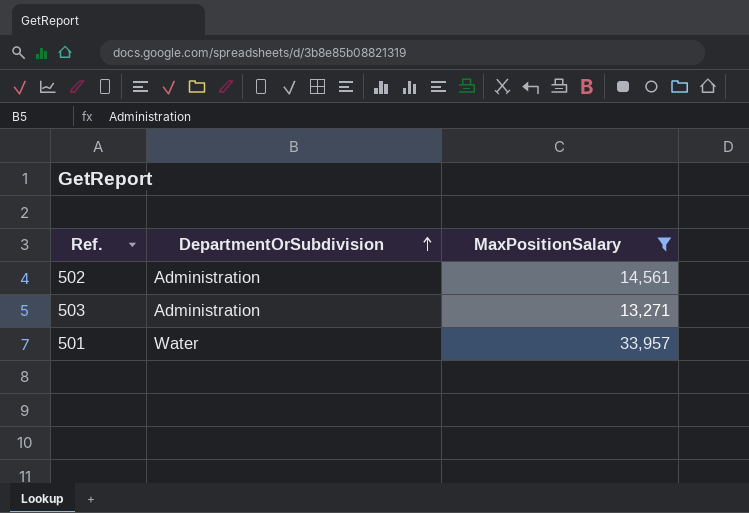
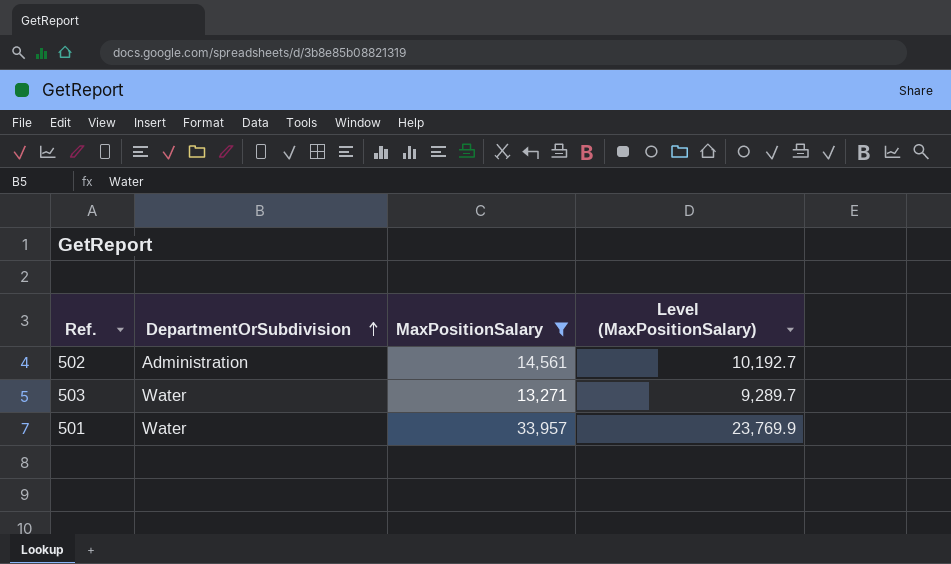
column Level (MaxPositionSalary) | formula: none -> [MaxPositionSalary] * 0.7
503 | DepartmentOrSubdivision: Administration -> Water

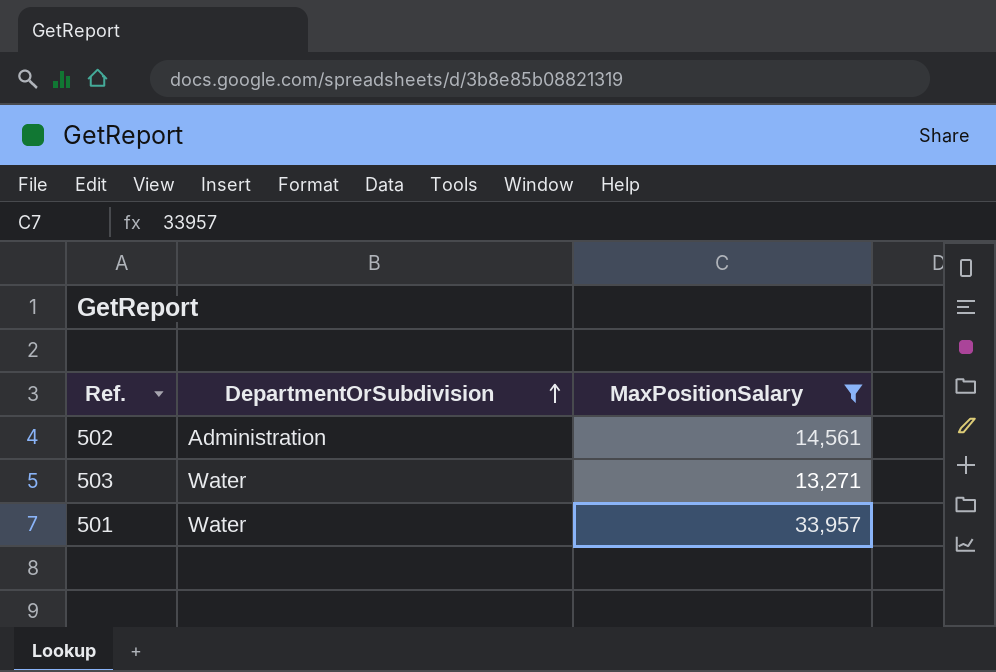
column Level (MaxPositionSalary) | formula: [MaxPositionSalary] * 0.7 -> none

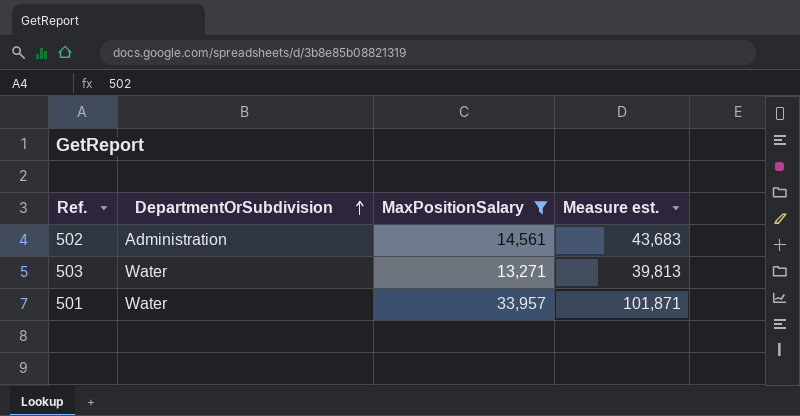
column Measure est. | formula: none -> [MaxPositionSalary] * 3

